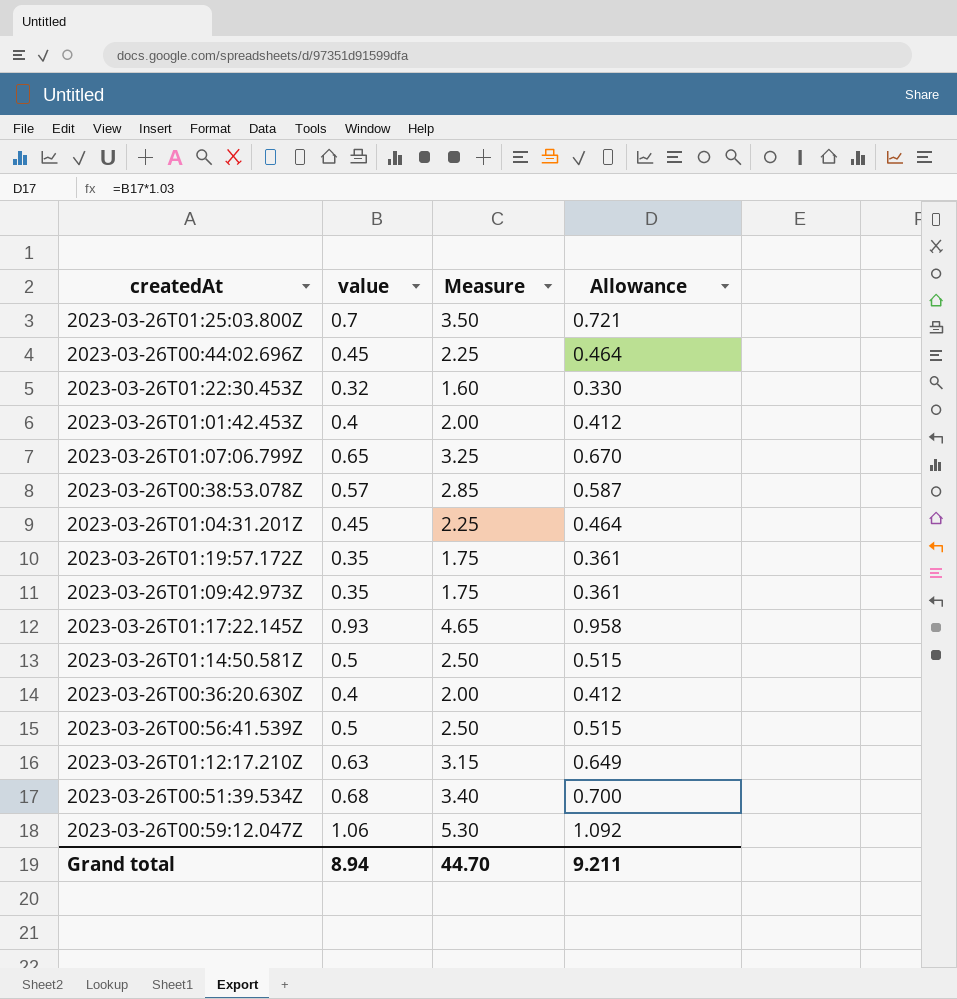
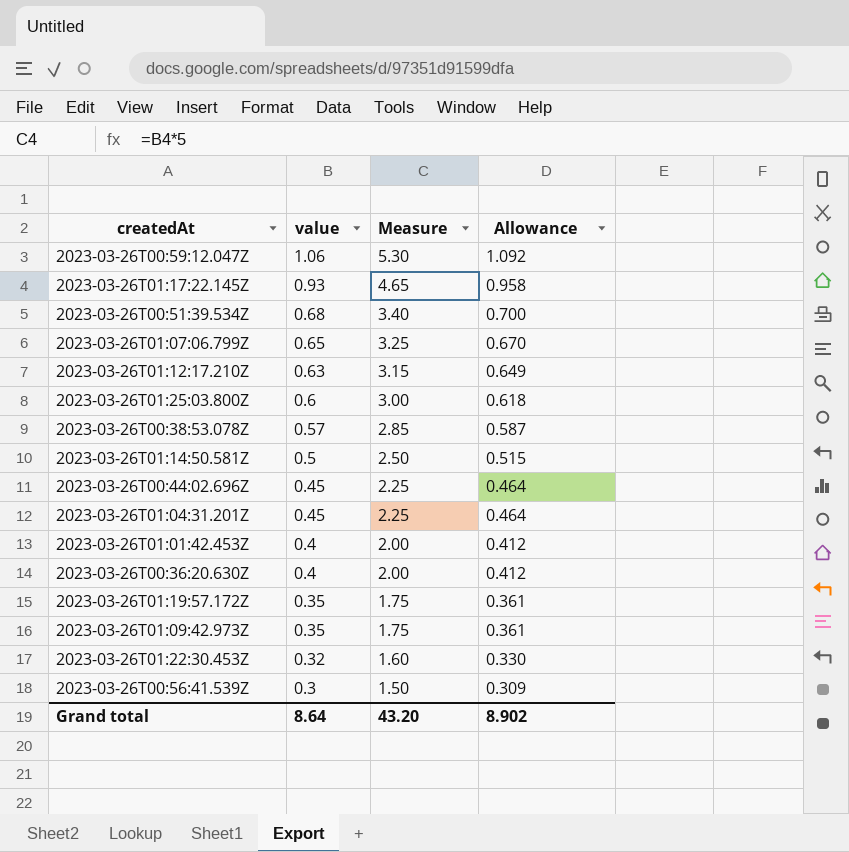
row order: none -> value descending
2023-03-26T01:25:03.800Z | value: 0.7 -> 0.6
2023-03-26T01:25:03.800Z | Measure: 3.50 -> 3.00
2023-03-26T01:25:03.800Z | Allowance: 0.721 -> 0.618
2023-03-26T00:56:41.539Z | value: 0.5 -> 0.3
2023-03-26T00:56:41.539Z | Measure: 2.50 -> 1.50
2023-03-26T00:56:41.539Z | Allowance: 0.515 -> 0.309
Grand total | value: 8.94 -> 8.64
Grand total | Measure: 44.70 -> 43.20
Grand total | Allowance: 9.211 -> 8.902

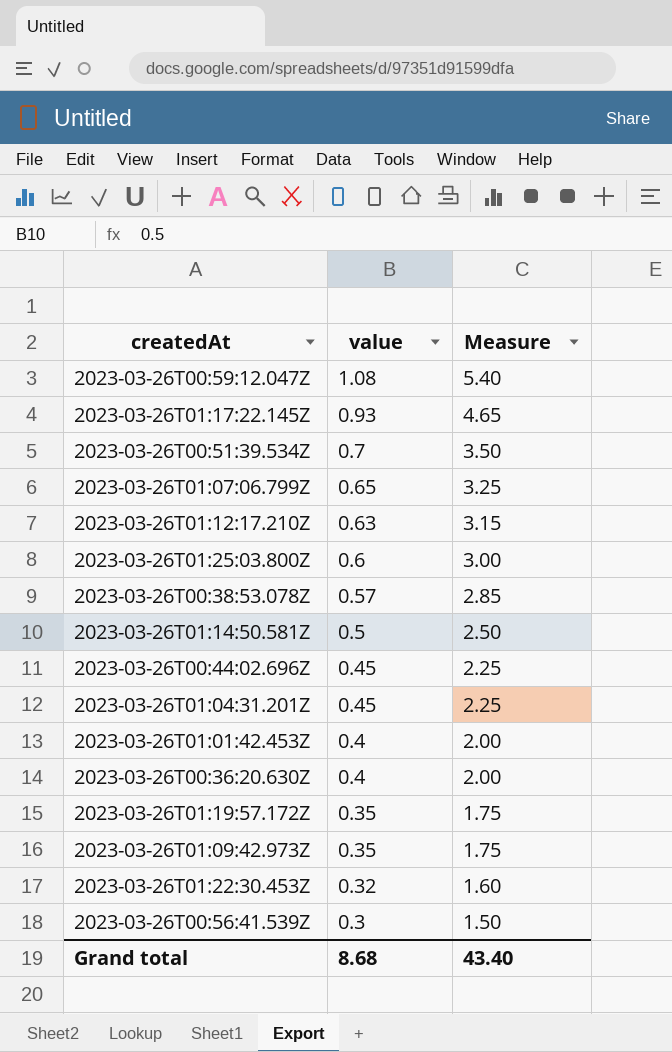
column Allowance | formula: [value] * 1.03 -> none
2023-03-26T00:59:12.047Z | value: 1.06 -> 1.08
2023-03-26T00:59:12.047Z | Measure: 5.30 -> 5.40
2023-03-26T00:51:39.534Z | value: 0.68 -> 0.7
2023-03-26T00:51:39.534Z | Measure: 3.40 -> 3.50
Grand total | value: 8.64 -> 8.68
Grand total | Measure: 43.20 -> 43.40

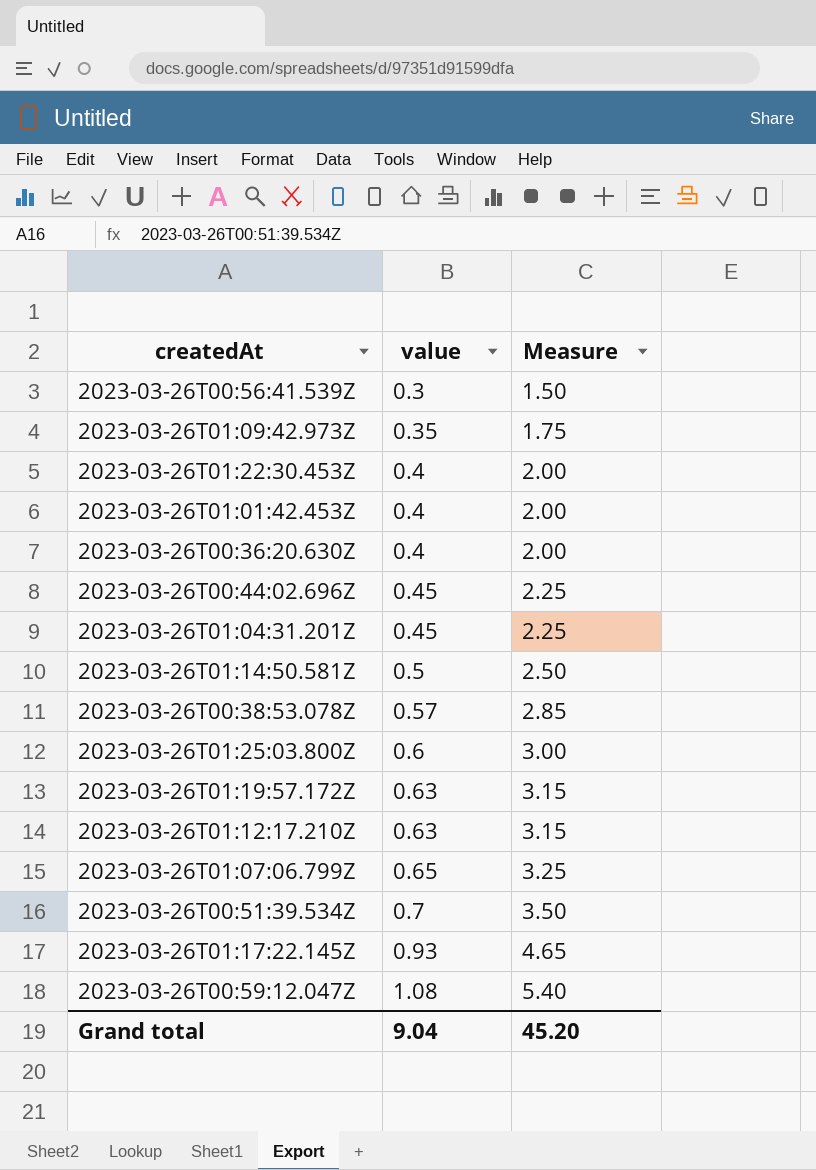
row order: value descending -> value ascending
2023-03-26T01:22:30.453Z | value: 0.32 -> 0.4
2023-03-26T01:22:30.453Z | Measure: 1.60 -> 2.00
2023-03-26T01:19:57.172Z | value: 0.35 -> 0.63
2023-03-26T01:19:57.172Z | Measure: 1.75 -> 3.15
Grand total | value: 8.68 -> 9.04
Grand total | Measure: 43.40 -> 45.20

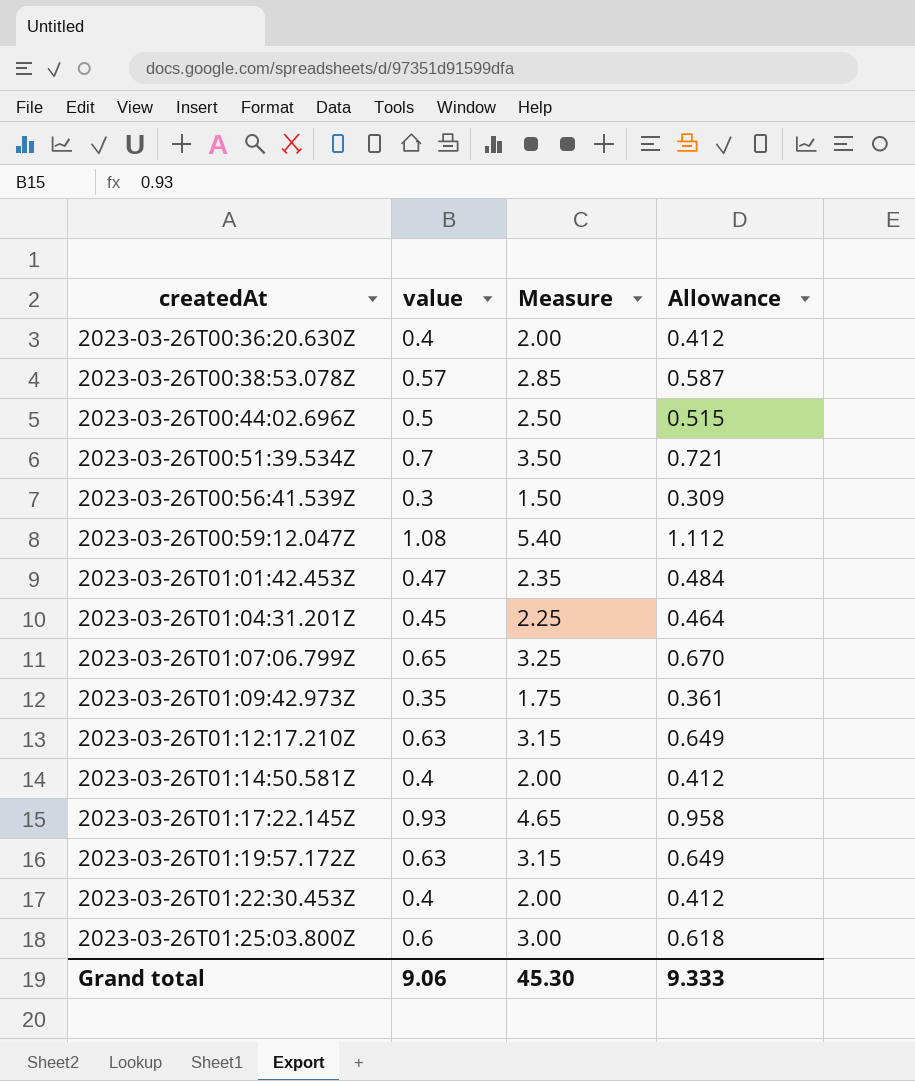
row order: value ascending -> createdAt ascending
column Allowance | formula: none -> [value] * 1.03
2023-03-26T00:44:02.696Z | value: 0.45 -> 0.5
2023-03-26T00:44:02.696Z | Measure: 2.25 -> 2.50
2023-03-26T01:01:42.453Z | value: 0.4 -> 0.47
2023-03-26T01:01:42.453Z | Measure: 2.00 -> 2.35
2023-03-26T01:14:50.581Z | value: 0.5 -> 0.4
2023-03-26T01:14:50.581Z | Measure: 2.50 -> 2.00
Grand total | value: 9.04 -> 9.06
Grand total | Measure: 45.20 -> 45.30

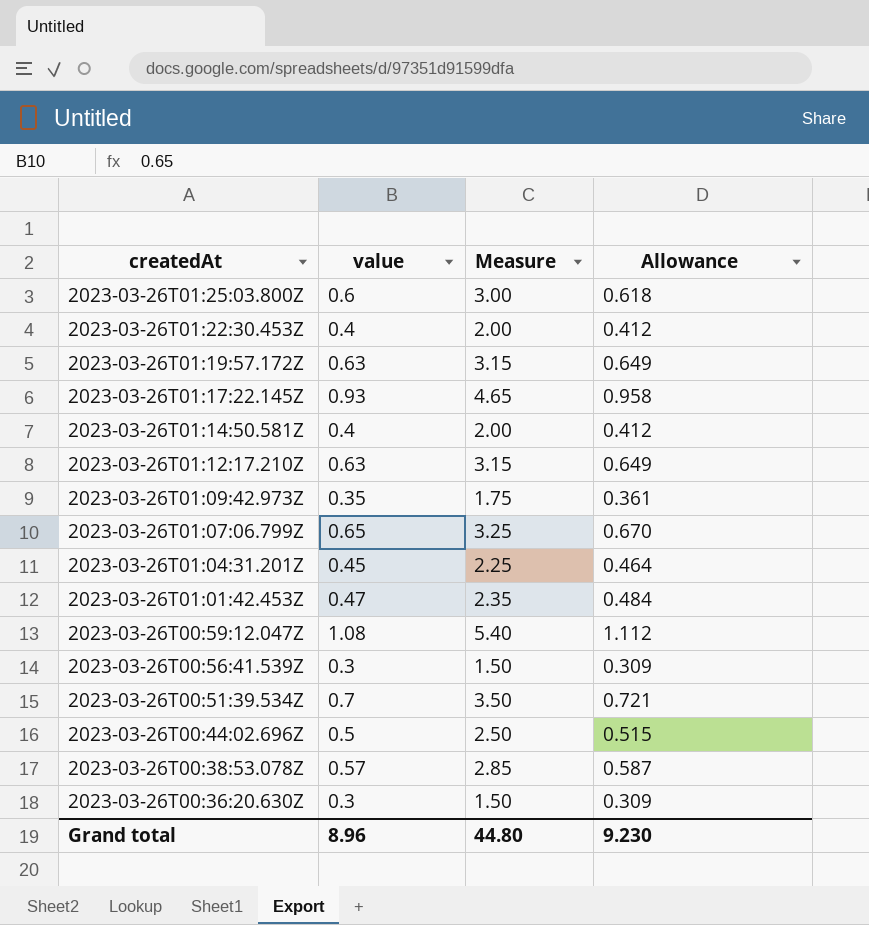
row order: createdAt ascending -> createdAt descending
2023-03-26T00:36:20.630Z | value: 0.4 -> 0.3
2023-03-26T00:36:20.630Z | Measure: 2.00 -> 1.50
2023-03-26T00:36:20.630Z | Allowance: 0.412 -> 0.309
Grand total | value: 9.06 -> 8.96
Grand total | Measure: 45.30 -> 44.80
Grand total | Allowance: 9.333 -> 9.230

